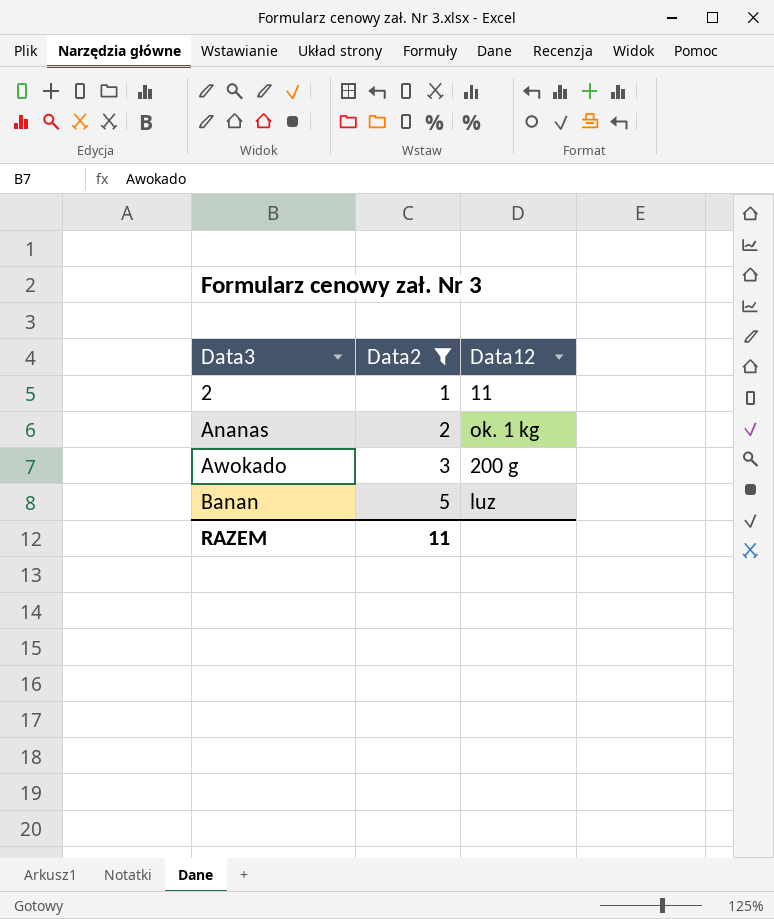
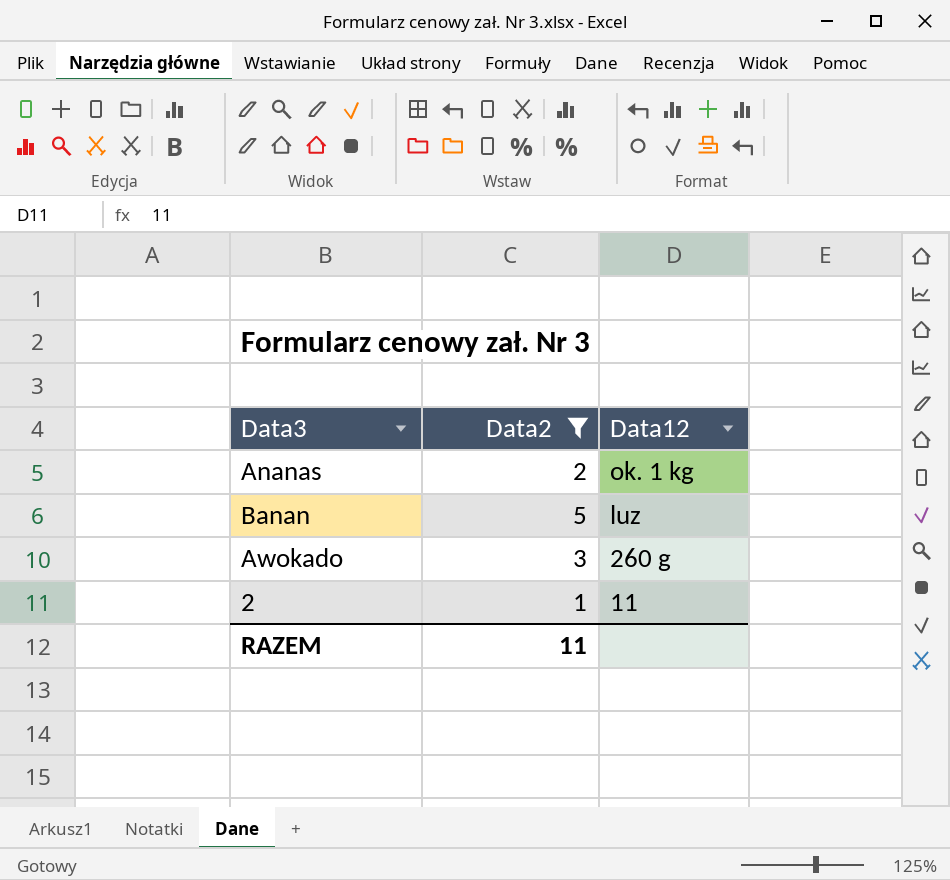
row order: Data3 ascending -> Data12 descending
Awokado | Data12: 200 g -> 260 g

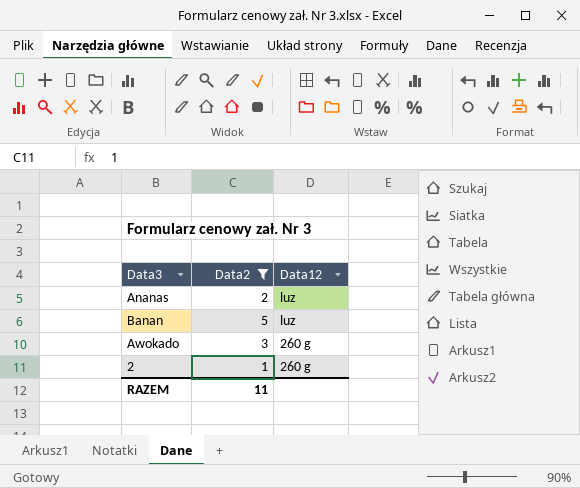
Ananas | Data12: ok. 1 kg -> luz
2 | Data12: 11 -> 260 g

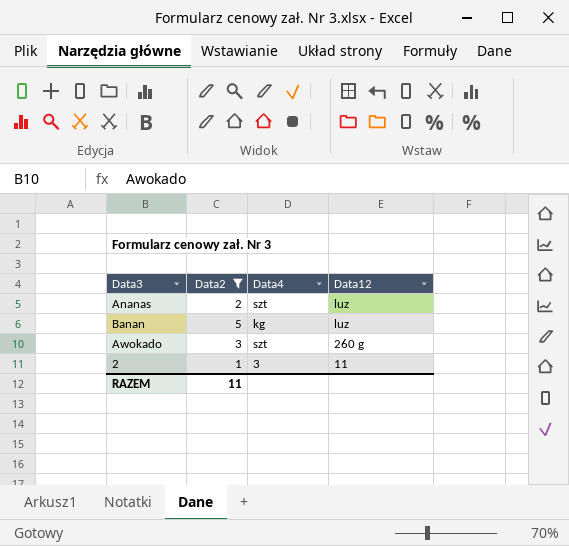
column Data4 | position: none -> 3
2 | Data12: 260 g -> 11

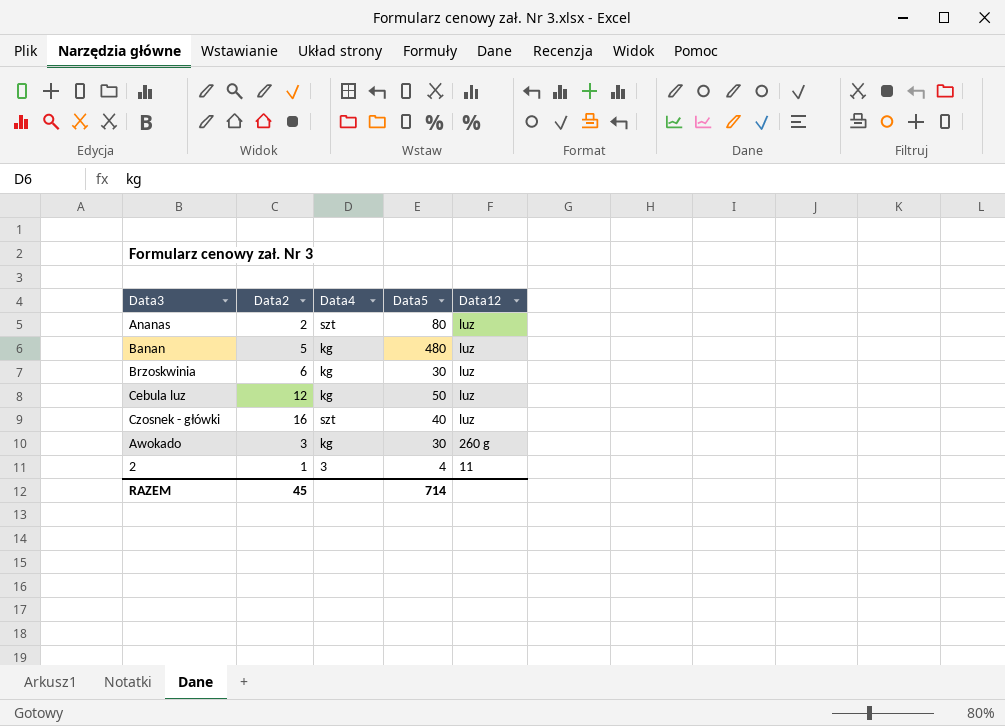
filter: Data2 <= 5 -> none
column Data5 | position: none -> 4
Awokado | Data4: szt -> kg
RAZEM | Data2: 11 -> 45

